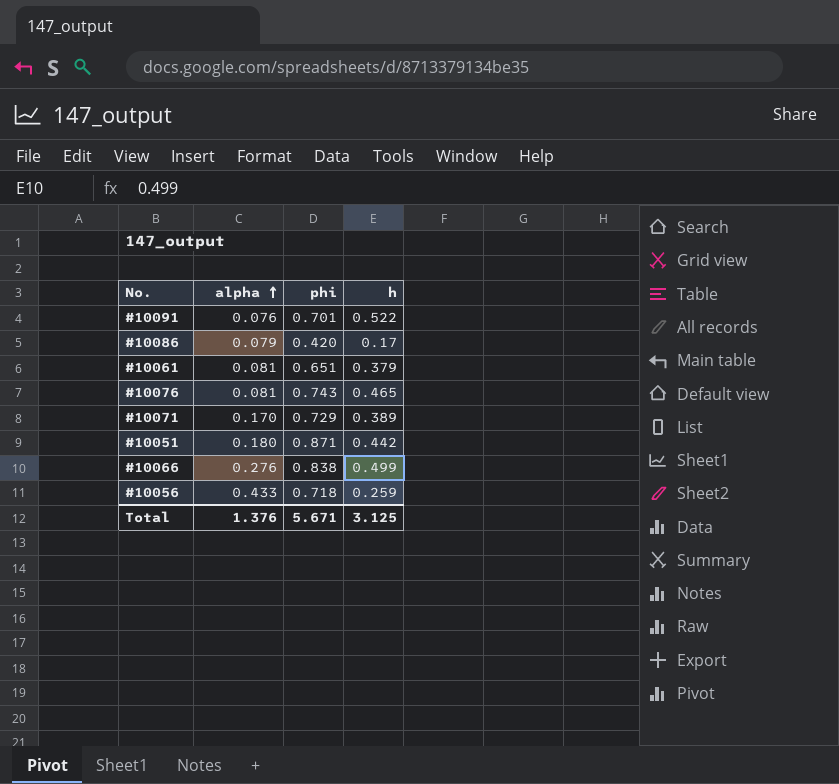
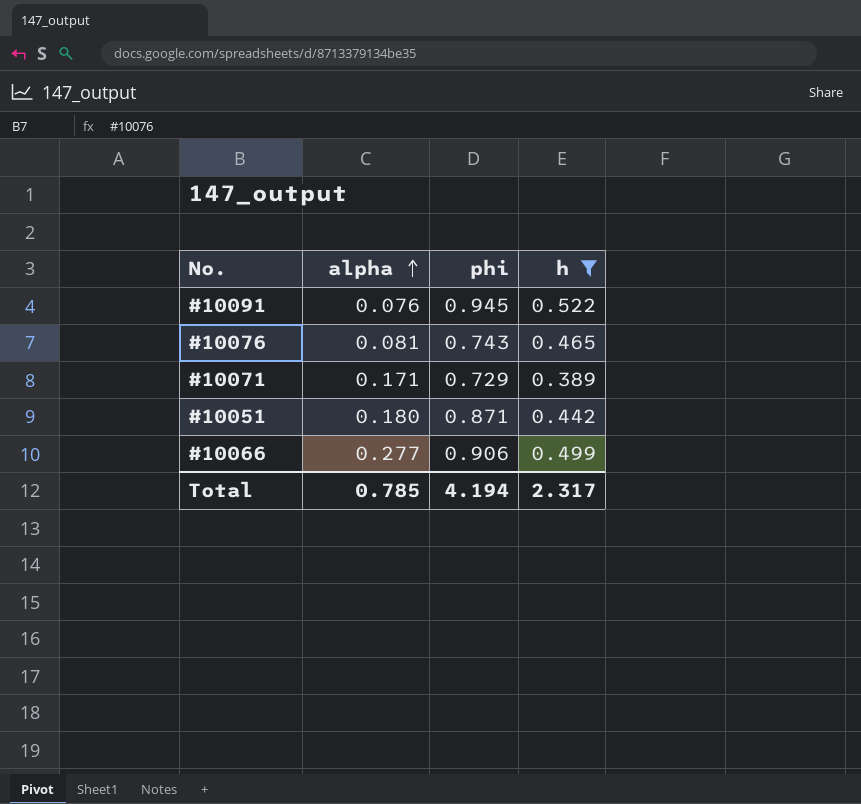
filter: none -> h >= 0.389
#10091 | phi: 0.701 -> 0.945
#10071 | alpha: 0.170 -> 0.171
#10066 | alpha: 0.276 -> 0.277
#10066 | phi: 0.838 -> 0.906
Total | alpha: 1.376 -> 0.785
Total | phi: 5.671 -> 4.194
Total | h: 3.125 -> 2.317

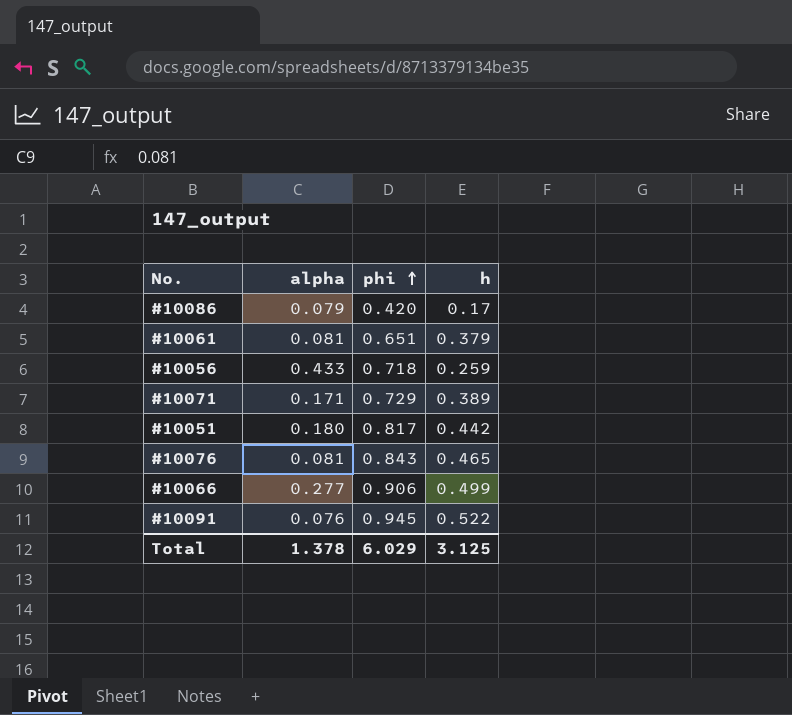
filter: h >= 0.389 -> none
row order: alpha ascending -> phi ascending
#10051 | phi: 0.871 -> 0.817
#10076 | phi: 0.743 -> 0.843
Total | alpha: 0.785 -> 1.378
Total | phi: 4.194 -> 6.029
Total | h: 2.317 -> 3.125

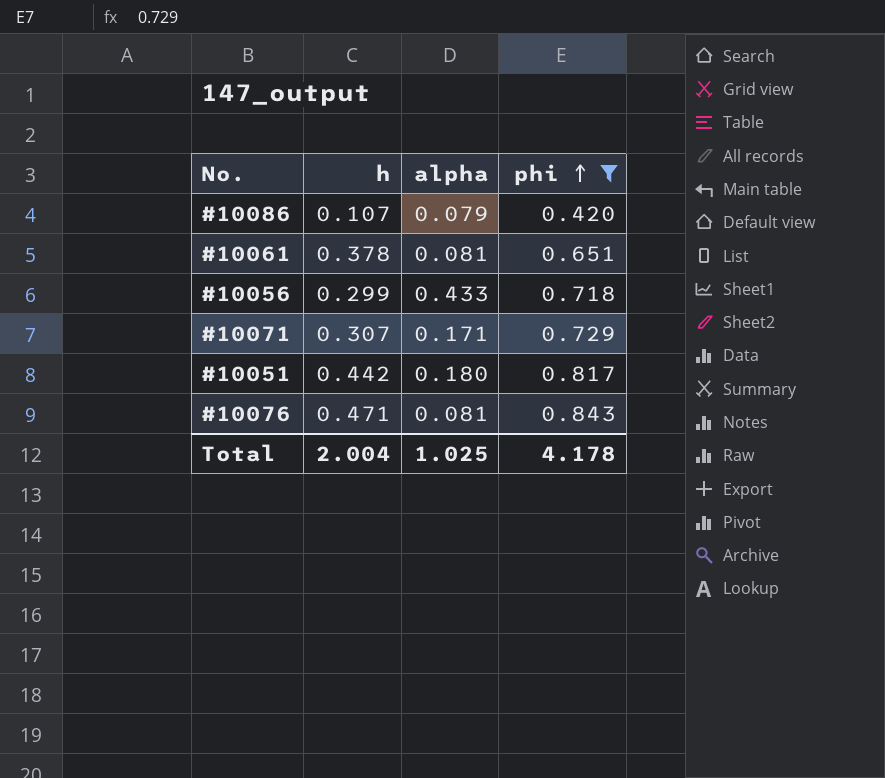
filter: none -> phi <= 0.843
column h | position: 4 -> 2
#10086 | h: 0.17 -> 0.107
#10061 | h: 0.379 -> 0.378
#10056 | h: 0.259 -> 0.299
#10071 | h: 0.389 -> 0.307
#10076 | h: 0.465 -> 0.471
Total | h: 3.125 -> 2.004
Total | alpha: 1.378 -> 1.025
Total | phi: 6.029 -> 4.178

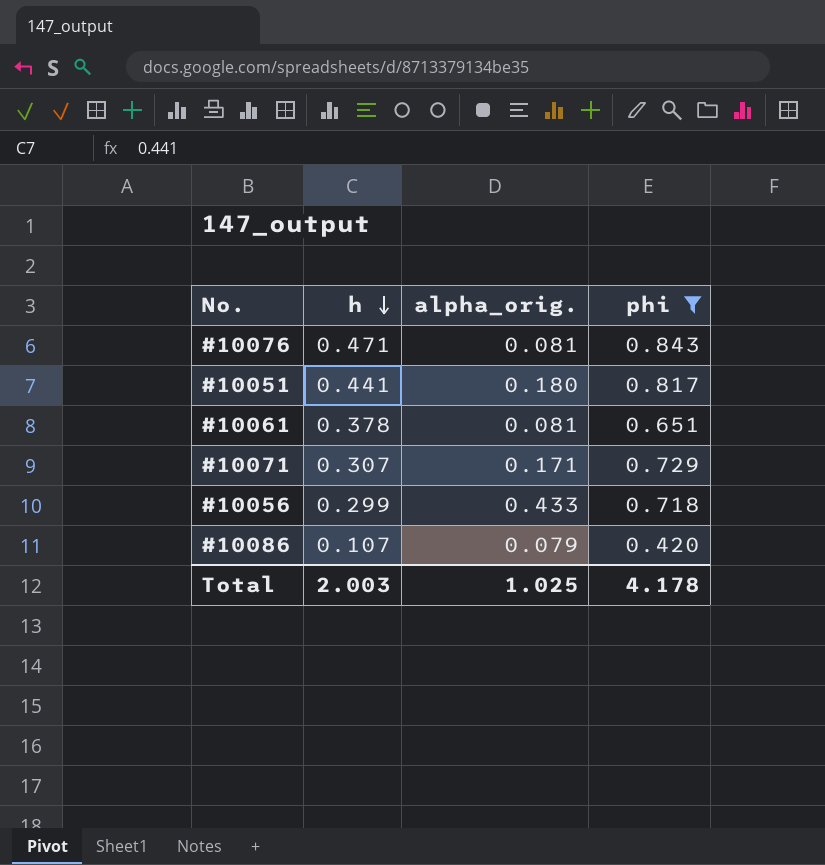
row order: phi ascending -> h descending
column name: alpha -> alpha_orig.
#10051 | h: 0.442 -> 0.441
Total | h: 2.004 -> 2.003

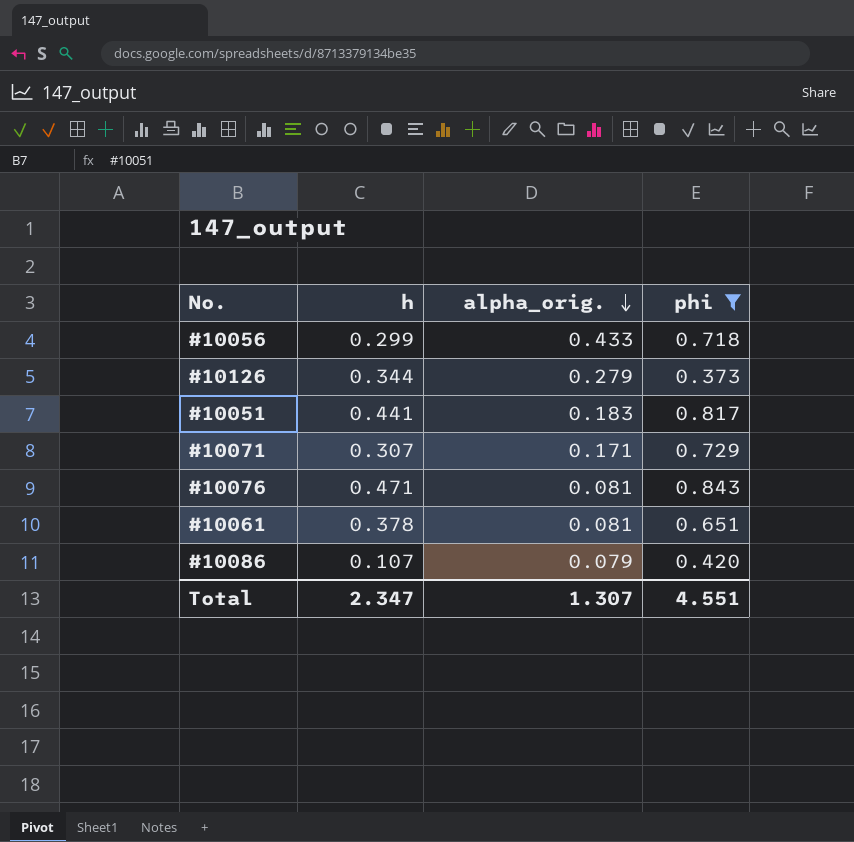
row order: h descending -> alpha_orig. descending
row #10126: none -> 0.344 | 0.279 | 0.373
#10051 | alpha_orig.: 0.180 -> 0.183
Total | h: 2.003 -> 2.347
Total | alpha_orig.: 1.025 -> 1.307
Total | phi: 4.178 -> 4.551

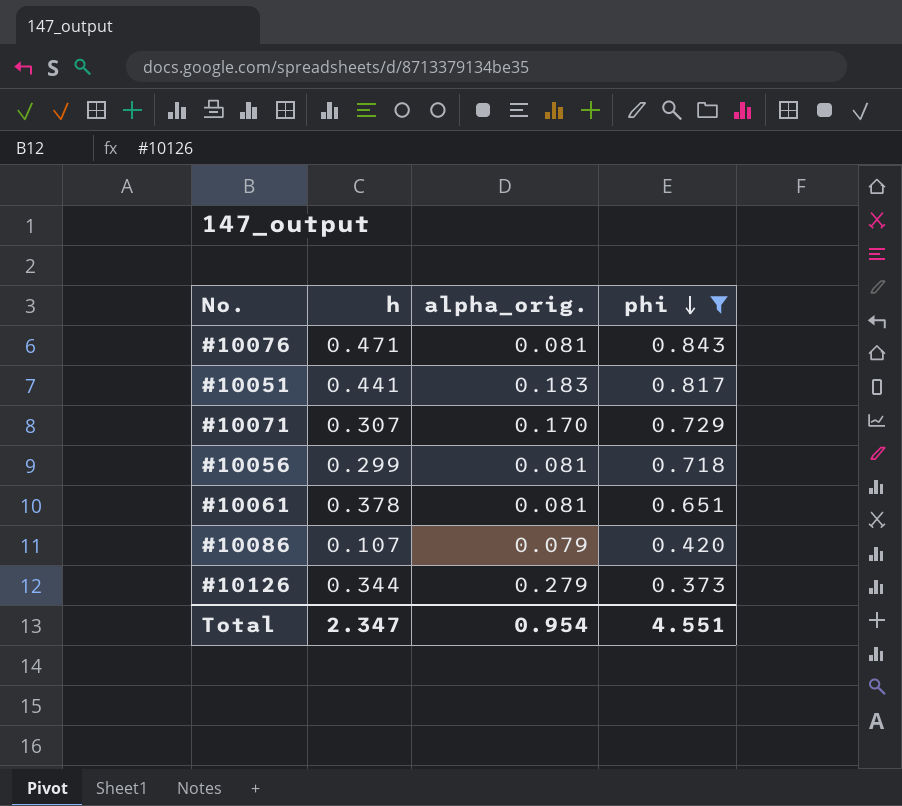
row order: alpha_orig. descending -> phi descending
#10071 | alpha_orig.: 0.171 -> 0.170
#10056 | alpha_orig.: 0.433 -> 0.081
Total | alpha_orig.: 1.307 -> 0.954

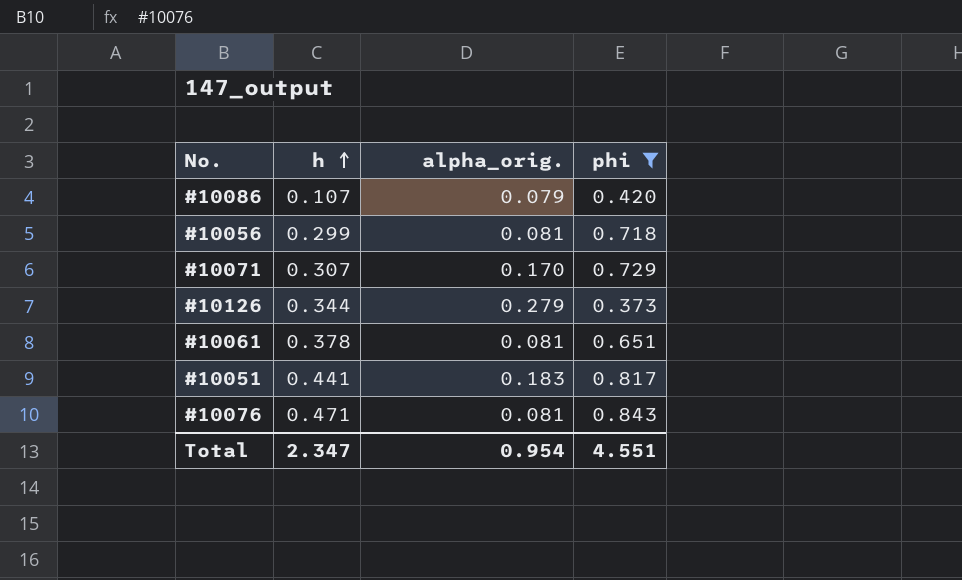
row order: phi descending -> h ascending

